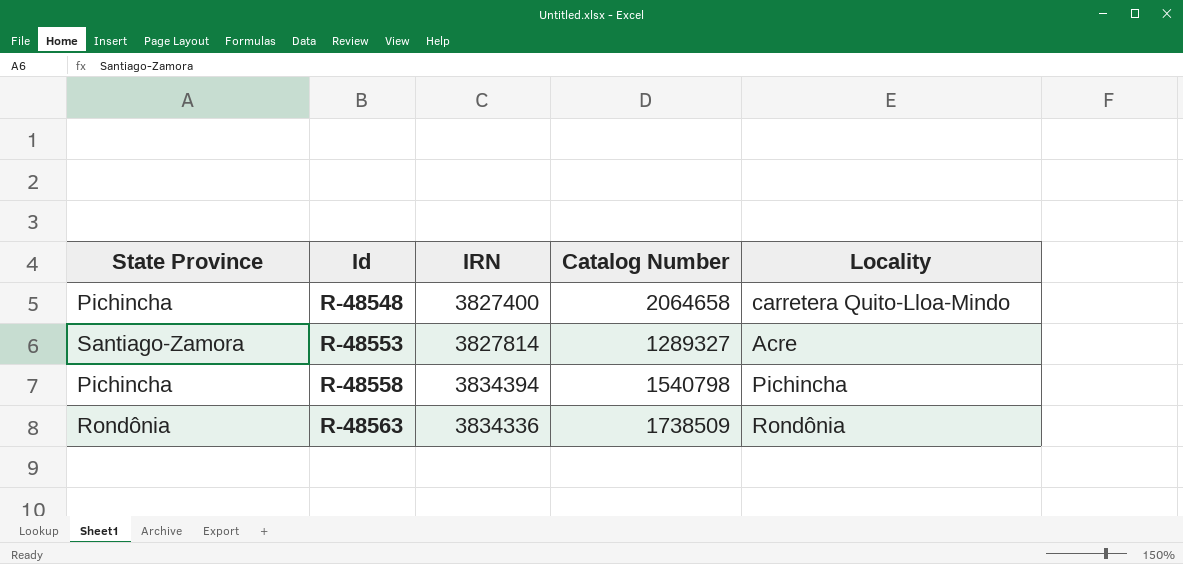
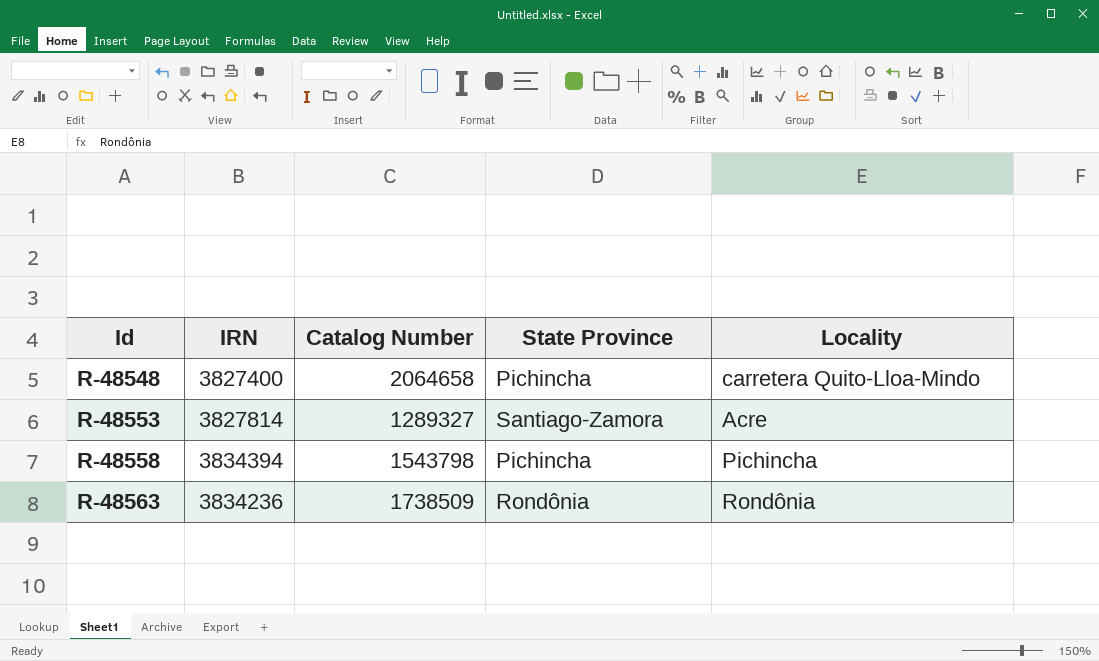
column State Province | position: 1 -> 4
R-48558 | Catalog Number: 1540798 -> 1543798
R-48563 | IRN: 3834336 -> 3834236

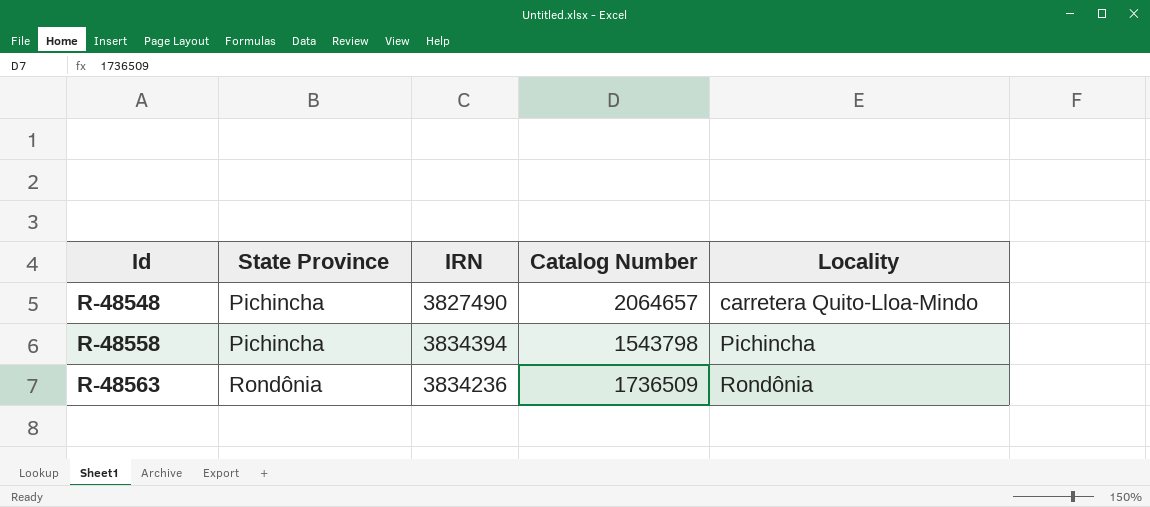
column State Province | position: 4 -> 2
row R-48553: 3827814 | 1289327 | Santiago-Zamora | Acre -> none
R-48548 | IRN: 3827400 -> 3827490
R-48548 | Catalog Number: 2064658 -> 2064657
R-48563 | Catalog Number: 1738509 -> 1736509

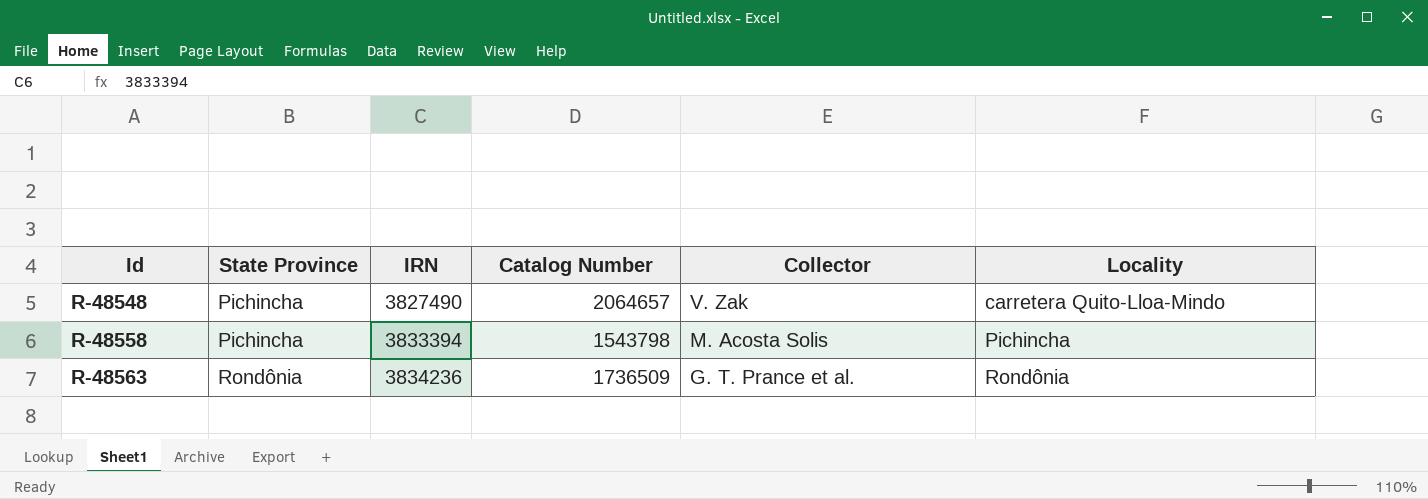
column Collector | position: none -> 5
R-48558 | IRN: 3834394 -> 3833394

